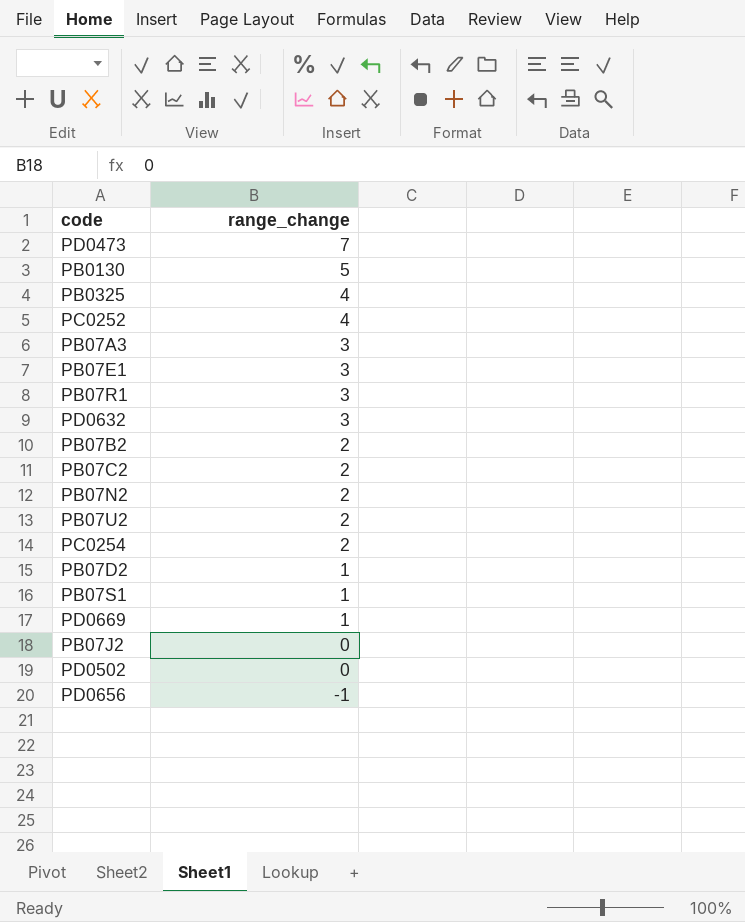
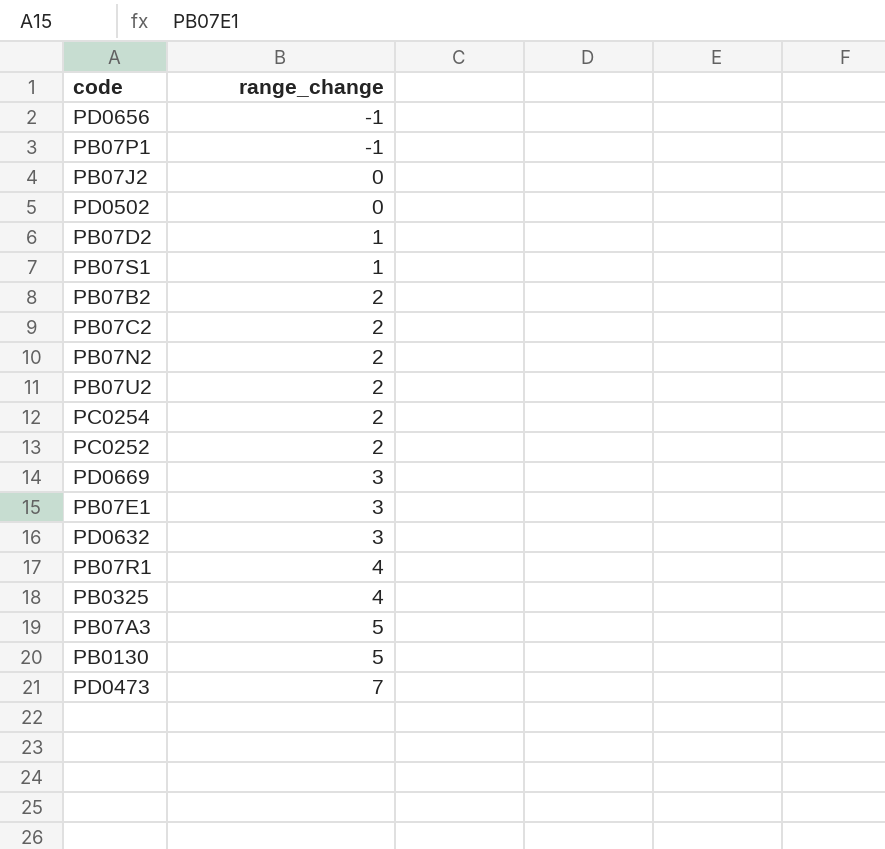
row order: range_change descending -> range_change ascending
row PB07P1: none -> -1
PC0252 | range_change: 4 -> 2
PD0669 | range_change: 1 -> 3
PB07R1 | range_change: 3 -> 4
PB07A3 | range_change: 3 -> 5

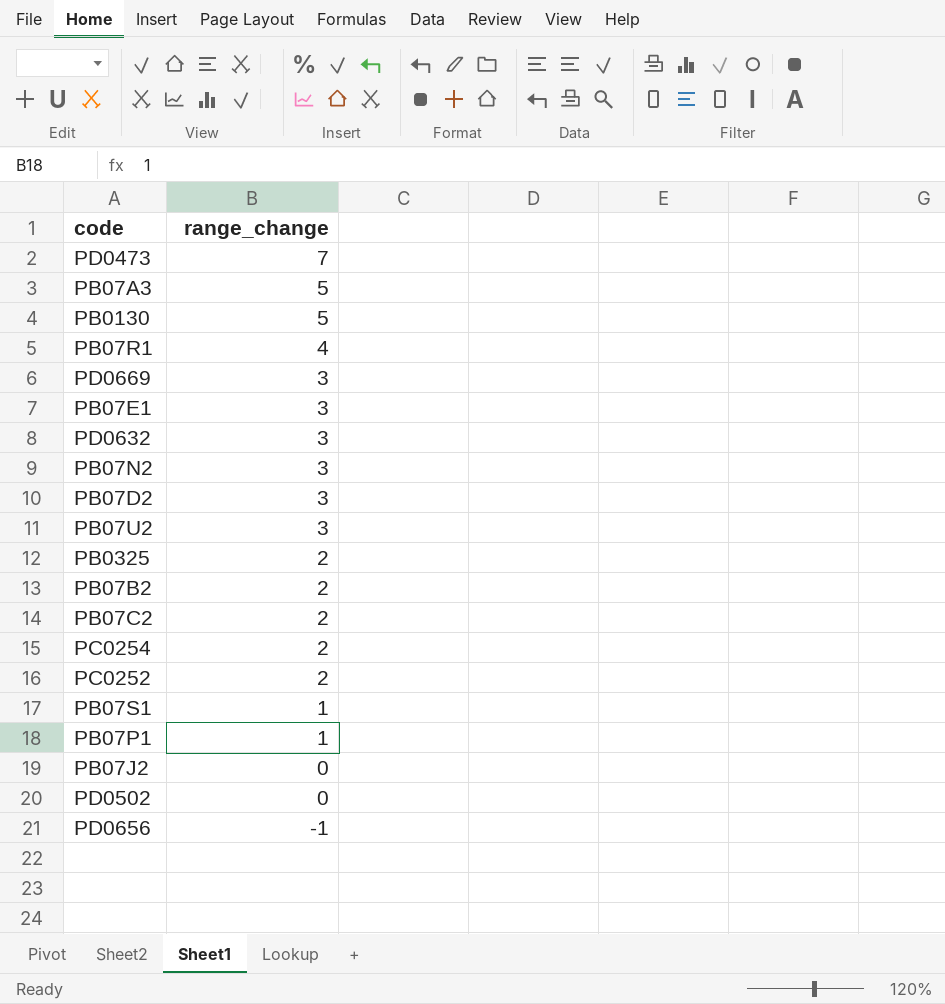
row order: range_change ascending -> range_change descending
PB07N2 | range_change: 2 -> 3
PB07D2 | range_change: 1 -> 3
PB07U2 | range_change: 2 -> 3
PB0325 | range_change: 4 -> 2
PB07P1 | range_change: -1 -> 1

